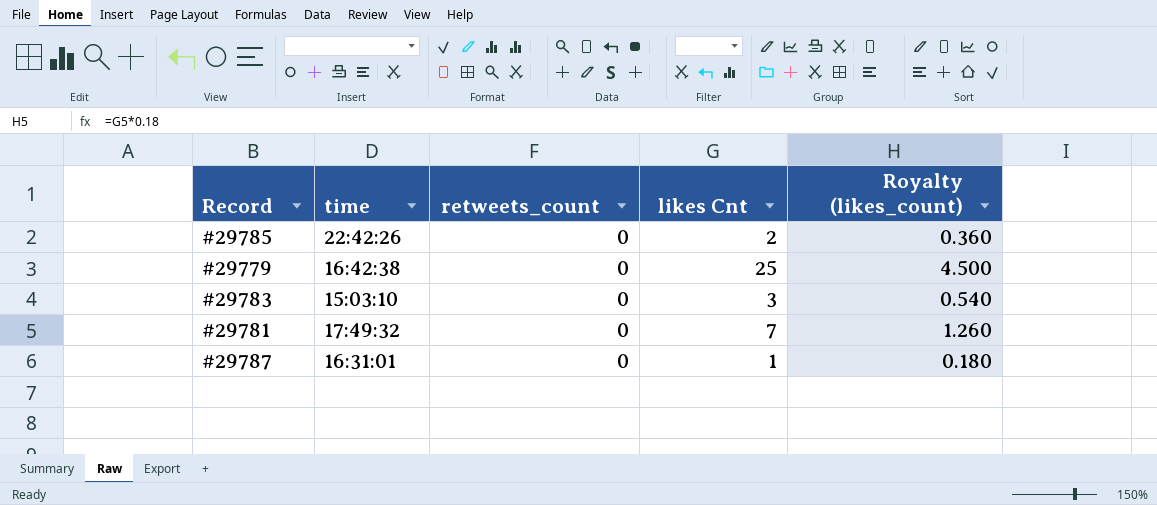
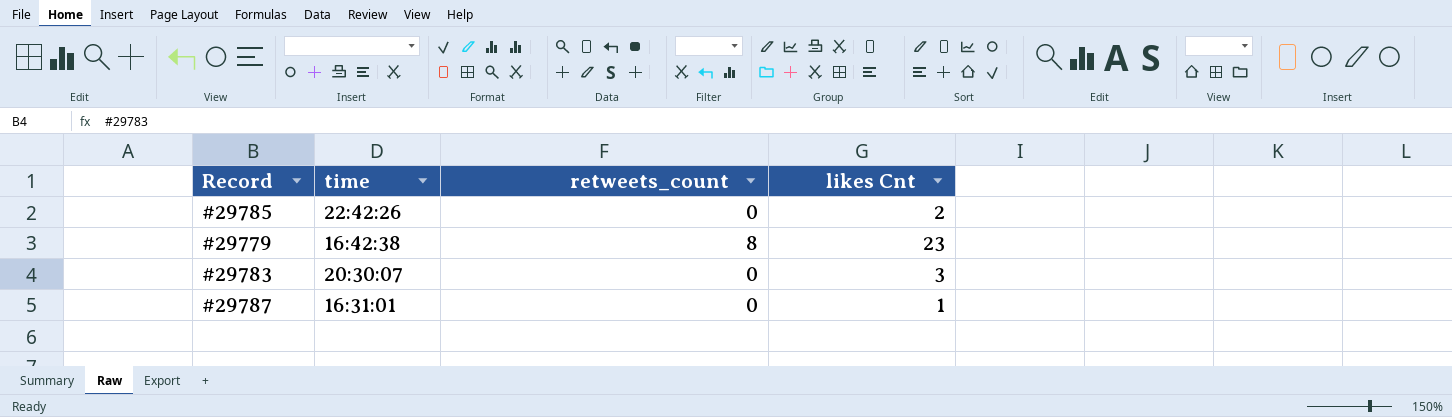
column Royalty (likes_count) | formula: [likes Cnt] * 0.18 -> none
row #29781: 17:49:32 | 0 | 7 | 1.260 -> none
#29779 | retweets_count: 0 -> 8
#29779 | likes Cnt: 25 -> 23
#29783 | time: 15:03:10 -> 20:30:07

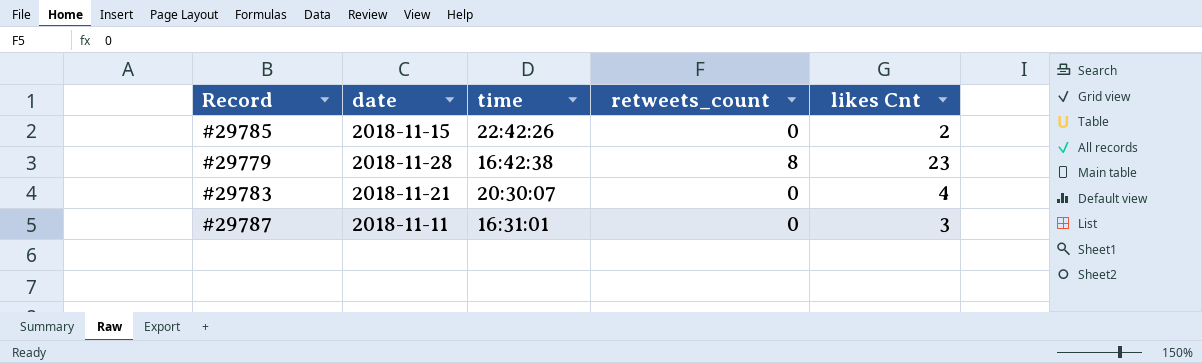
column date | position: none -> 2
#29783 | likes Cnt: 3 -> 4
#29787 | likes Cnt: 1 -> 3

